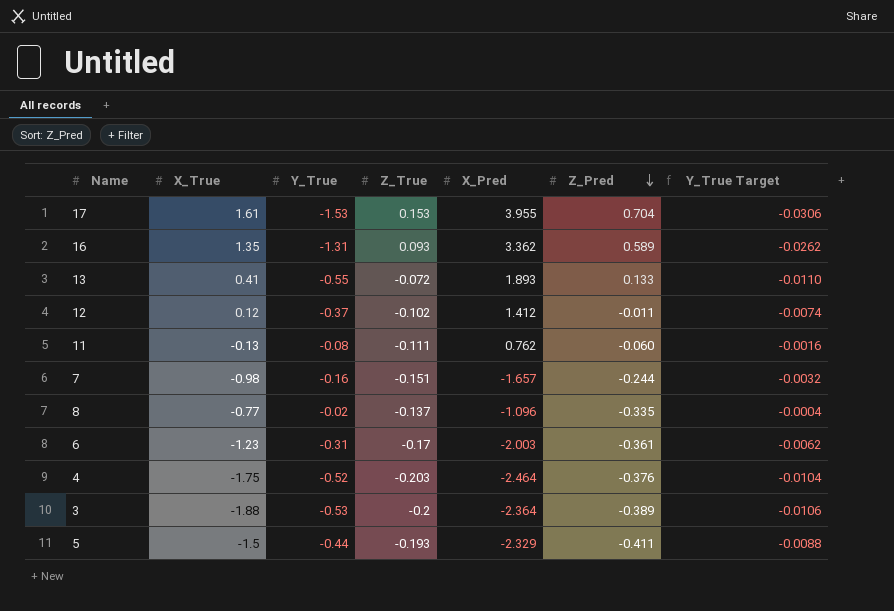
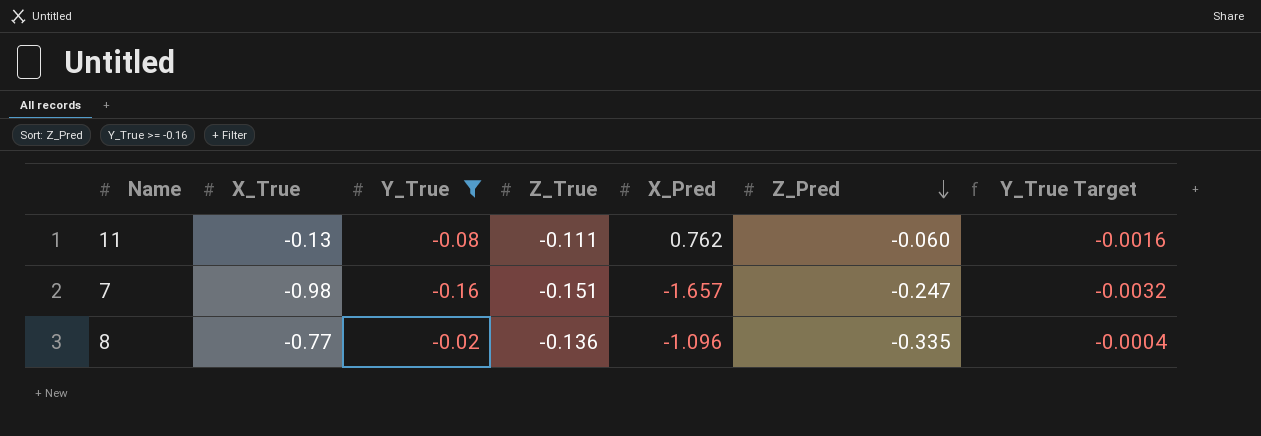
filter: none -> Y_True >= -0.16
7 | Z_Pred: -0.244 -> -0.247
8 | Z_True: -0.137 -> -0.136

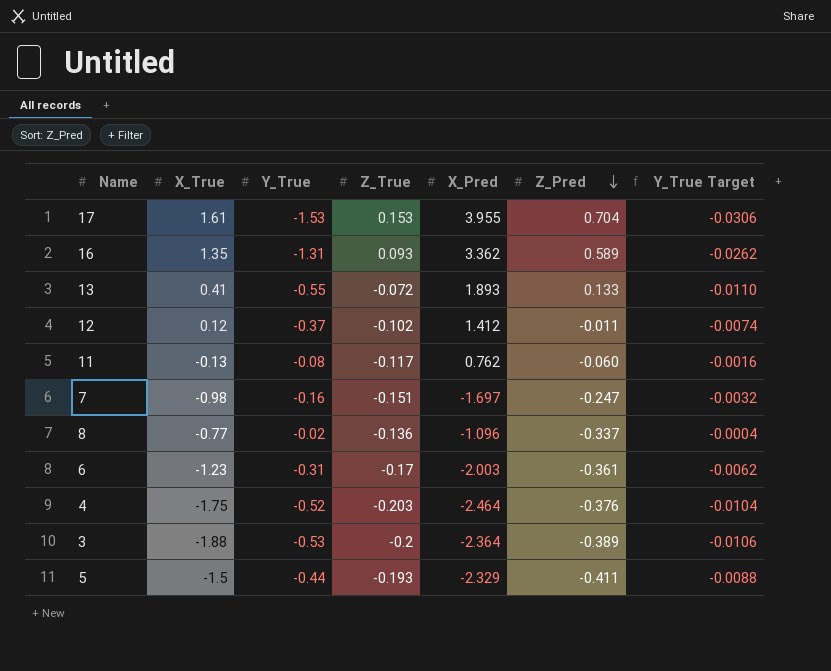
filter: Y_True >= -0.16 -> none
11 | Z_True: -0.111 -> -0.117
7 | X_Pred: -1.657 -> -1.697
8 | Z_Pred: -0.335 -> -0.337

